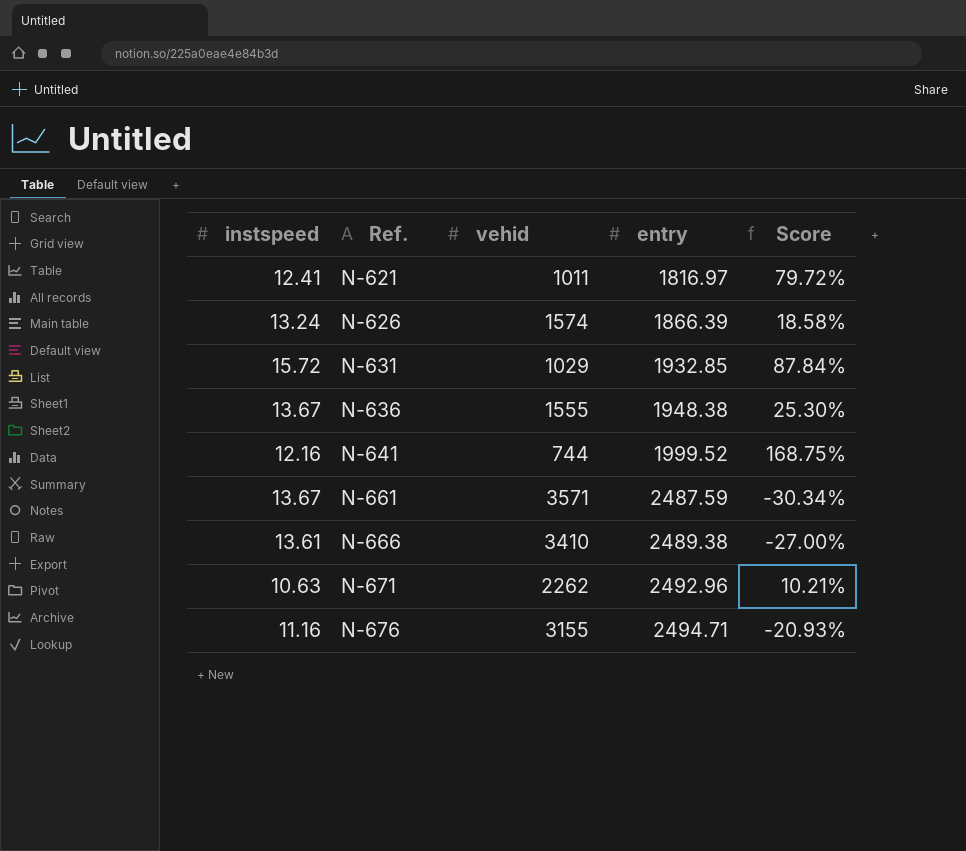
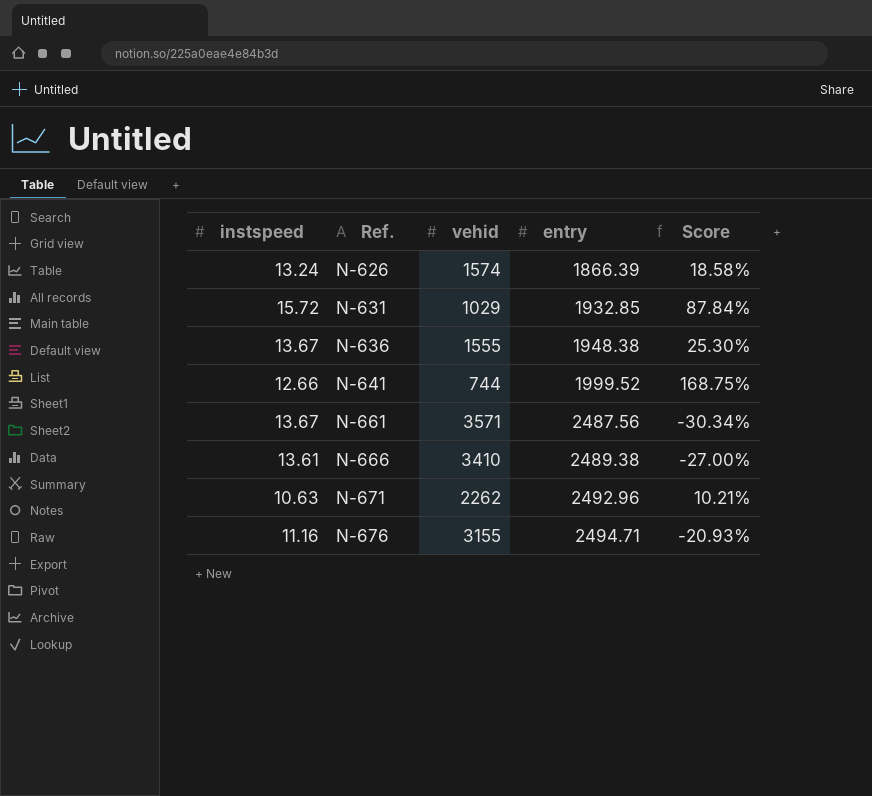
row N-621: 12.41 | 1011 | 1816.97 | 79.72% -> none
N-641 | instspeed: 12.16 -> 12.66
N-661 | entry: 2487.59 -> 2487.56

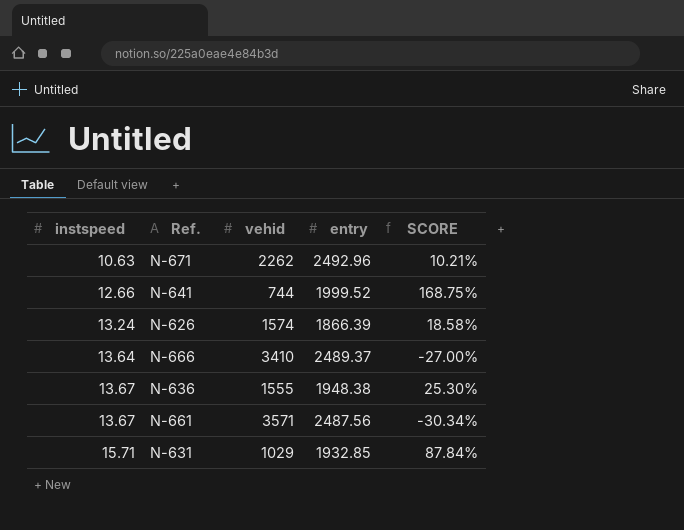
row order: Ref. ascending -> instspeed ascending
column name: Score -> SCORE
row N-676: 11.16 | 3155 | 2494.71 | -20.93% -> none
N-666 | instspeed: 13.61 -> 13.64
N-666 | entry: 2489.38 -> 2489.37
N-631 | instspeed: 15.72 -> 15.71

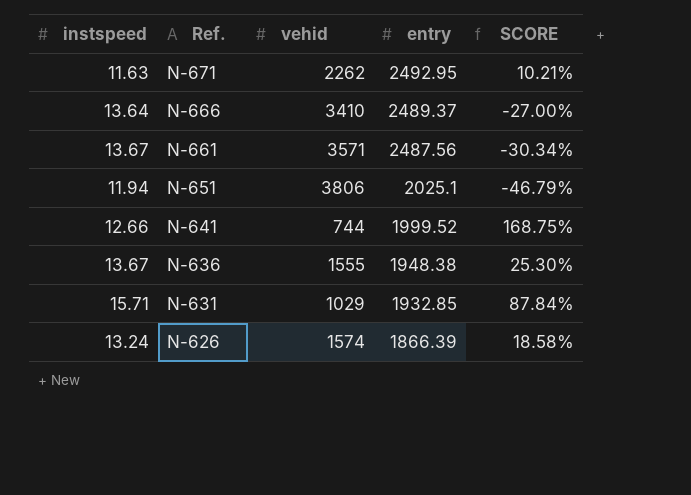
row order: instspeed ascending -> Ref. descending
N-671 | instspeed: 10.63 -> 11.63
N-671 | entry: 2492.96 -> 2492.95
row N-651: none -> 11.94 | 3806 | 2025.1 | -46.79%

